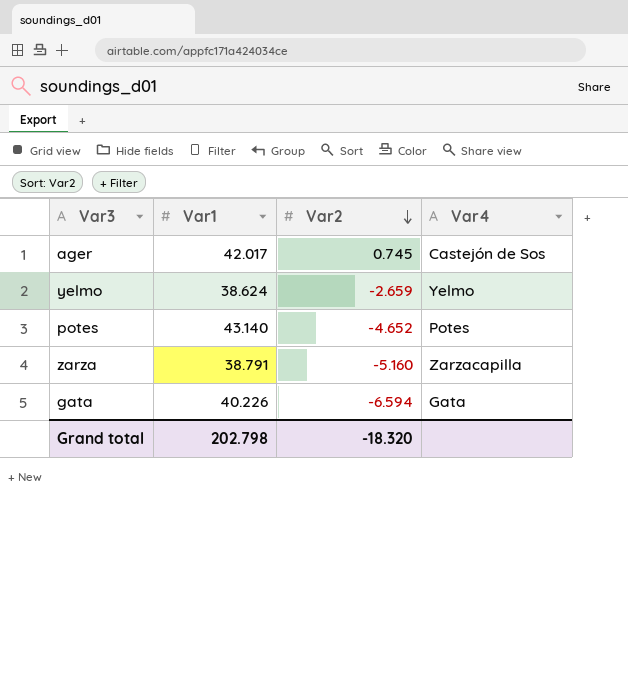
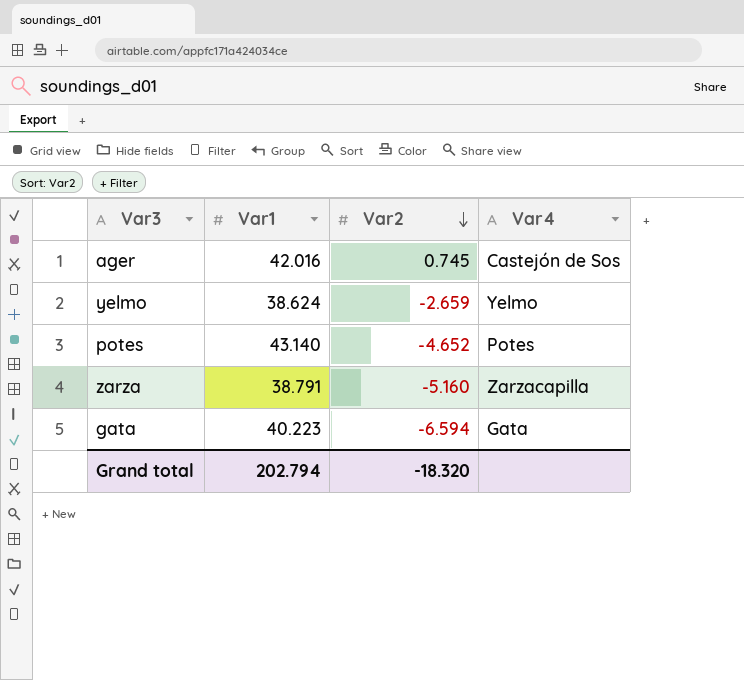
ager | Var1: 42.017 -> 42.016
gata | Var1: 40.226 -> 40.223
Grand total | Var1: 202.798 -> 202.794

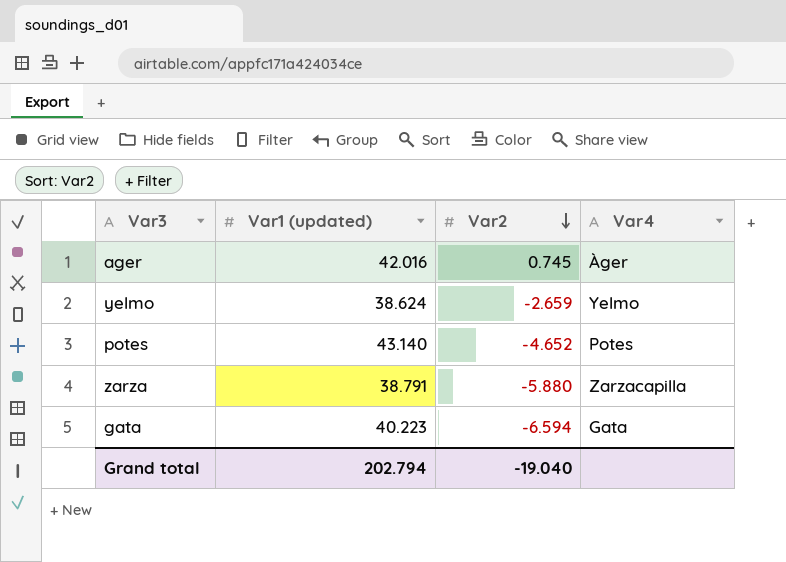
column name: Var1 -> Var1 (updated)
ager | Var4: Castejón de Sos -> Àger
zarza | Var2: -5.160 -> -5.880
Grand total | Var2: -18.320 -> -19.040

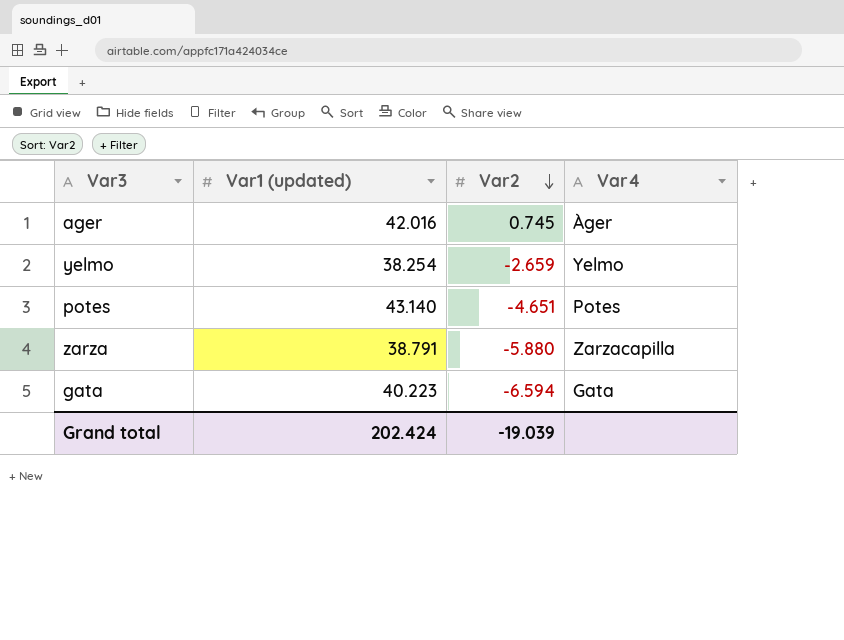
yelmo | Var1 (updated): 38.624 -> 38.254
potes | Var2: -4.652 -> -4.651
Grand total | Var1 (updated): 202.794 -> 202.424
Grand total | Var2: -19.040 -> -19.039

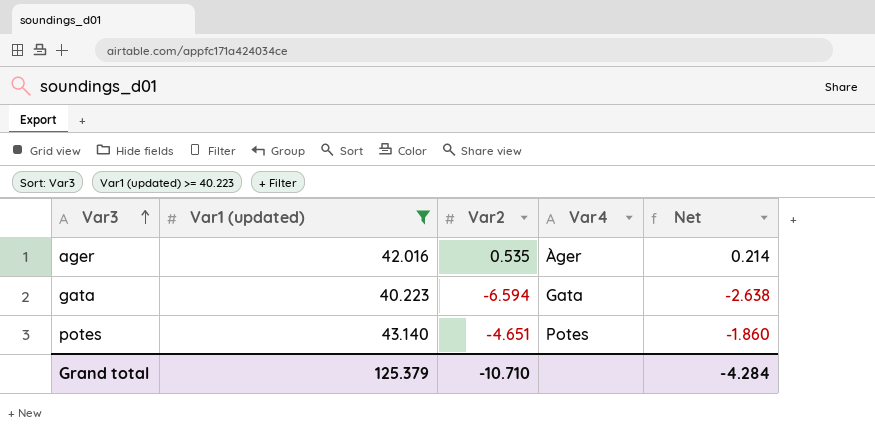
filter: none -> Var1 (updated) >= 40.223
row order: Var2 descending -> Var3 ascending
column Net | formula: none -> [Var2] * 0.4
ager | Var2: 0.745 -> 0.535
Grand total | Var1 (updated): 202.424 -> 125.379
Grand total | Var2: -19.039 -> -10.710

